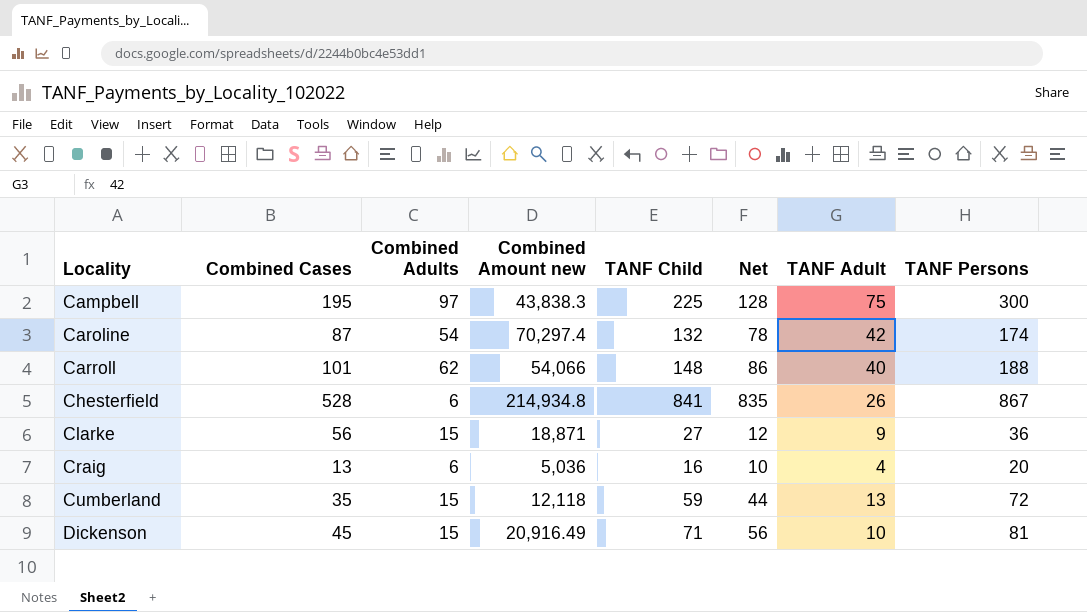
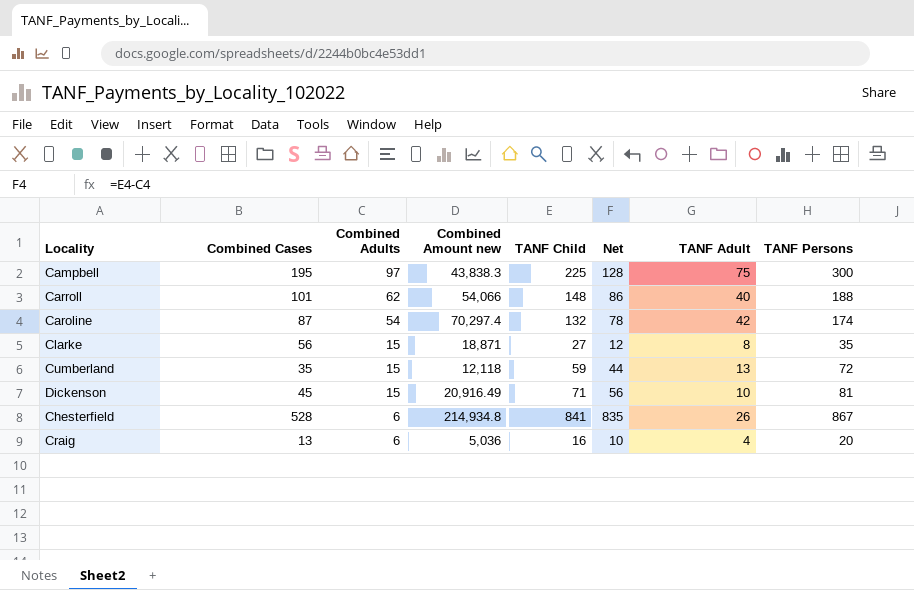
row order: Locality ascending -> Combined Adults descending
Clarke | TANF Adult: 9 -> 8
Clarke | TANF Persons: 36 -> 35

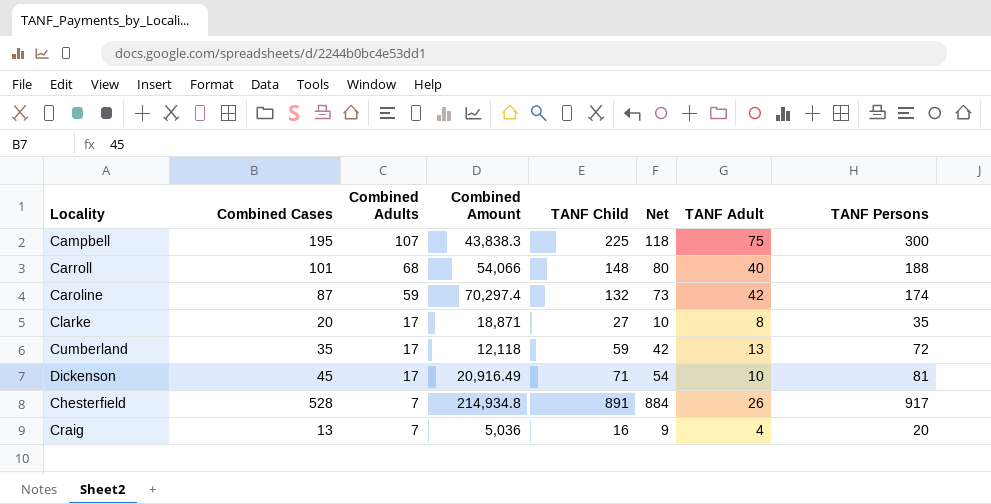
column name: Combined Amount new -> Combined Amount
Campbell | Combined Adults: 97 -> 107
Campbell | Net: 128 -> 118
Carroll | Combined Adults: 62 -> 68
Carroll | Net: 86 -> 80
Caroline | Combined Adults: 54 -> 59
Caroline | Net: 78 -> 73
Clarke | Combined Cases: 56 -> 20
Clarke | Combined Adults: 15 -> 17
Clarke | Net: 12 -> 10
Cumberland | Combined Adults: 15 -> 17
Cumberland | Net: 44 -> 42
Dickenson | Combined Adults: 15 -> 17
Dickenson | Net: 56 -> 54
Chesterfield | Combined Adults: 6 -> 7
Chesterfield | TANF Child: 841 -> 891
Chesterfield | Net: 835 -> 884
Chesterfield | TANF Persons: 867 -> 917
Craig | Combined Adults: 6 -> 7
Craig | Net: 10 -> 9

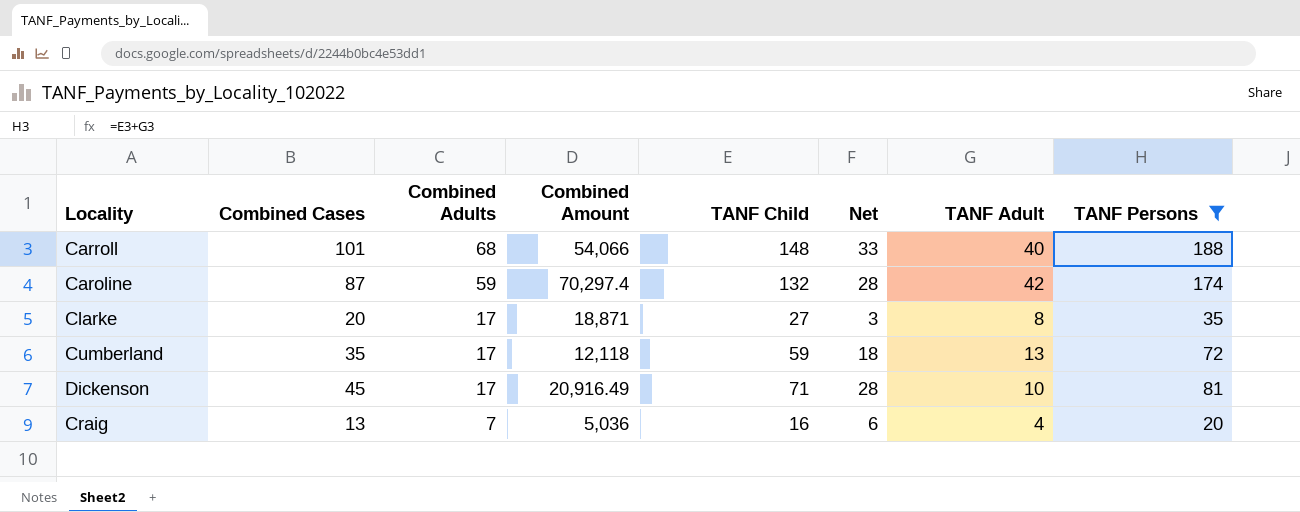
filter: none -> TANF Persons <= 188
column Net | formula: [TANF Child] - [Combined Adults] -> [Combined Cases] - [Combined Adults]

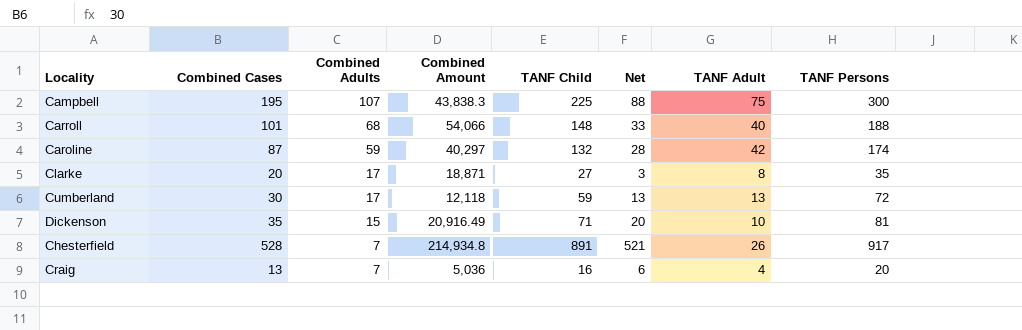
filter: TANF Persons <= 188 -> none
Caroline | Combined Amount: 70,297.4 -> 40,297
Cumberland | Combined Cases: 35 -> 30
Cumberland | Net: 18 -> 13
Dickenson | Combined Cases: 45 -> 35
Dickenson | Combined Adults: 17 -> 15
Dickenson | Net: 28 -> 20

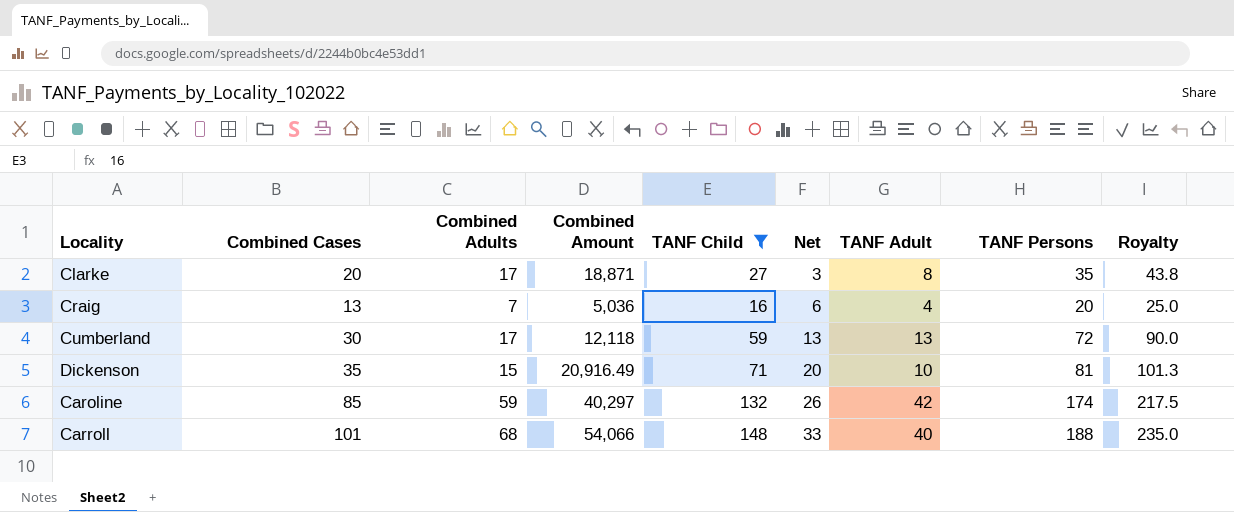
filter: none -> TANF Child <= 148
row order: Combined Adults descending -> Net ascending
column Royalty | formula: none -> [TANF Persons] * 1.25
Caroline | Combined Cases: 87 -> 85
Caroline | Net: 28 -> 26

